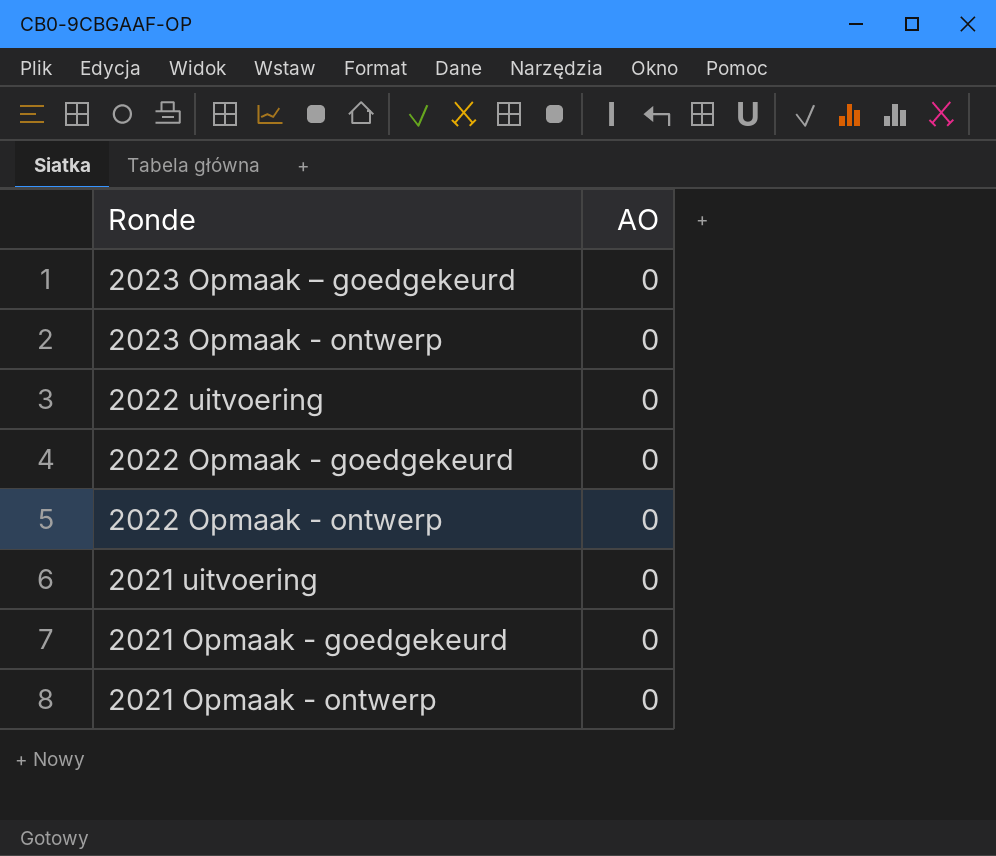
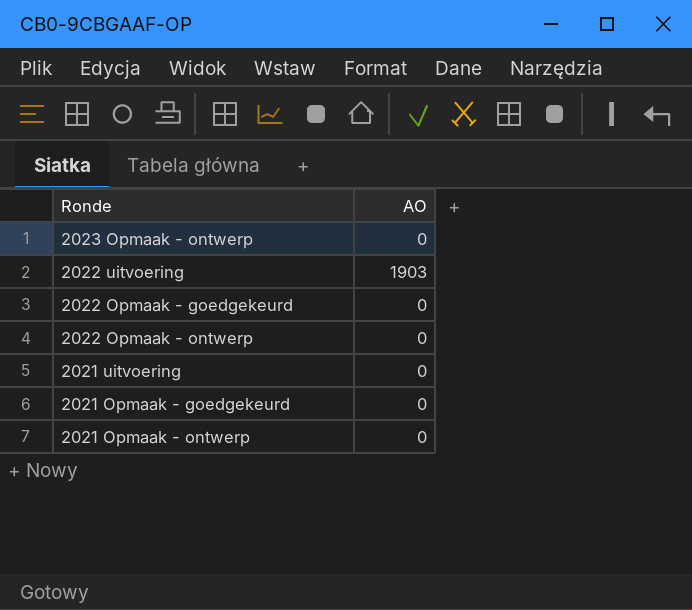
row 2023 Opmaak – goedgekeurd: 0 -> none
2022 uitvoering | AO: 0 -> 1903

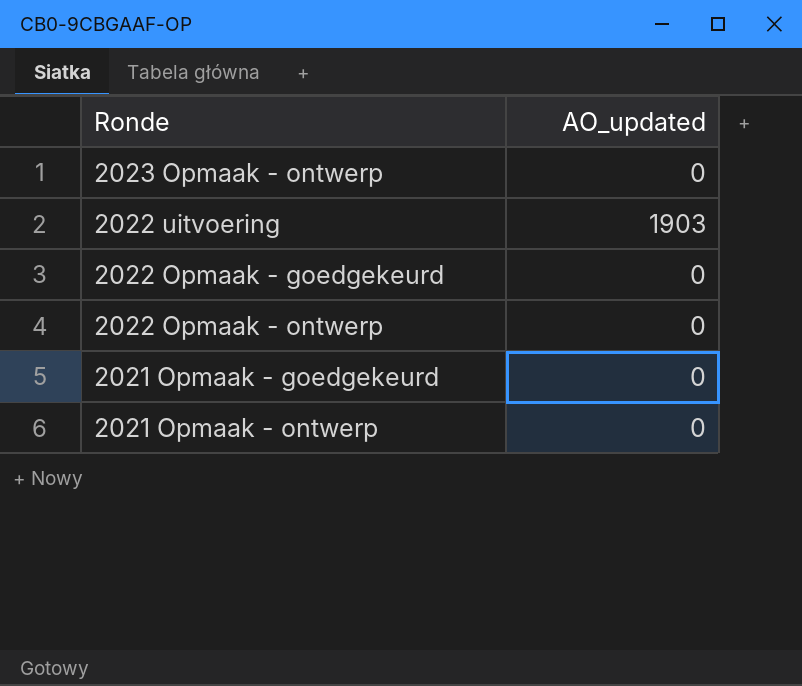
column name: AO -> AO_updated
row 2021 uitvoering: 0 -> none

